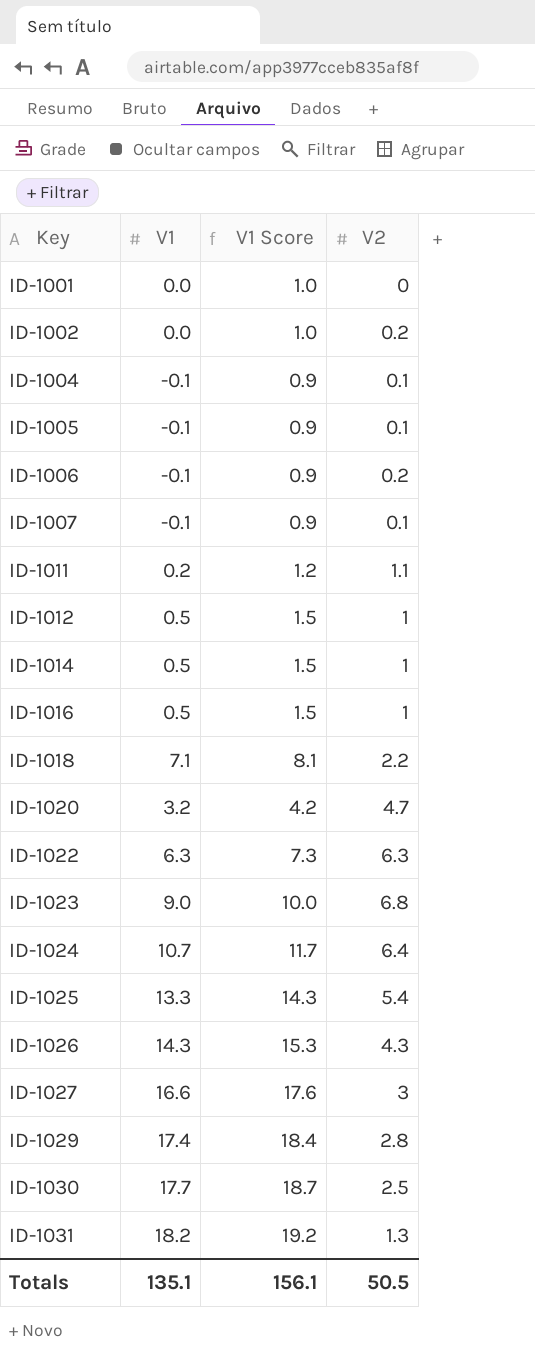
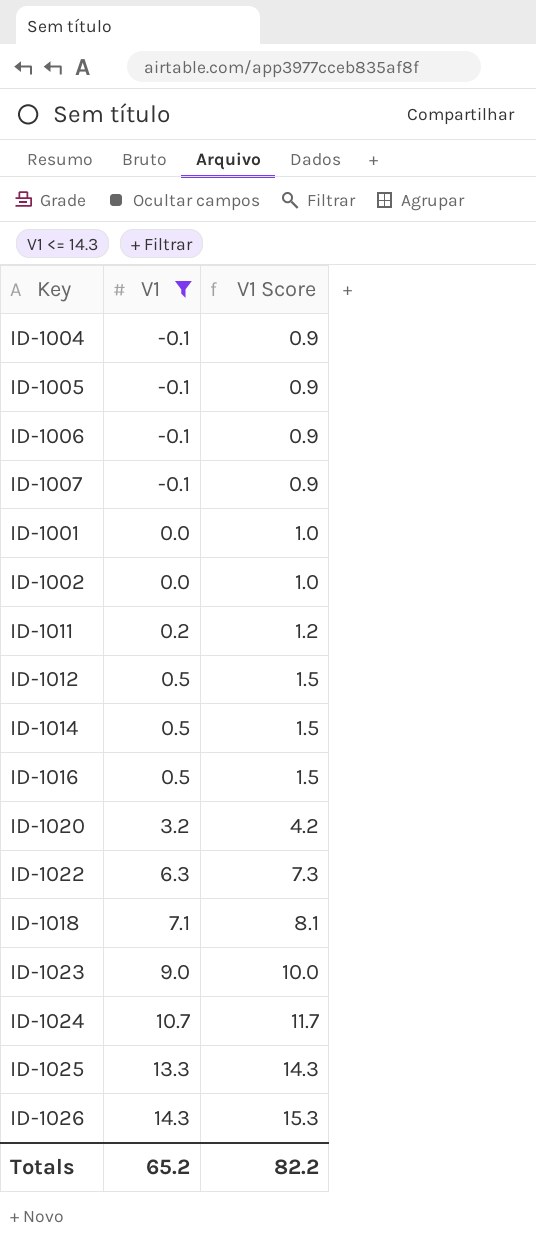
filter: none -> V1 <= 14.3
row order: Key ascending -> V1 ascending
column V2 | position: 4 -> none
Totals | V1: 135.1 -> 65.2
Totals | V1 Score: 156.1 -> 82.2

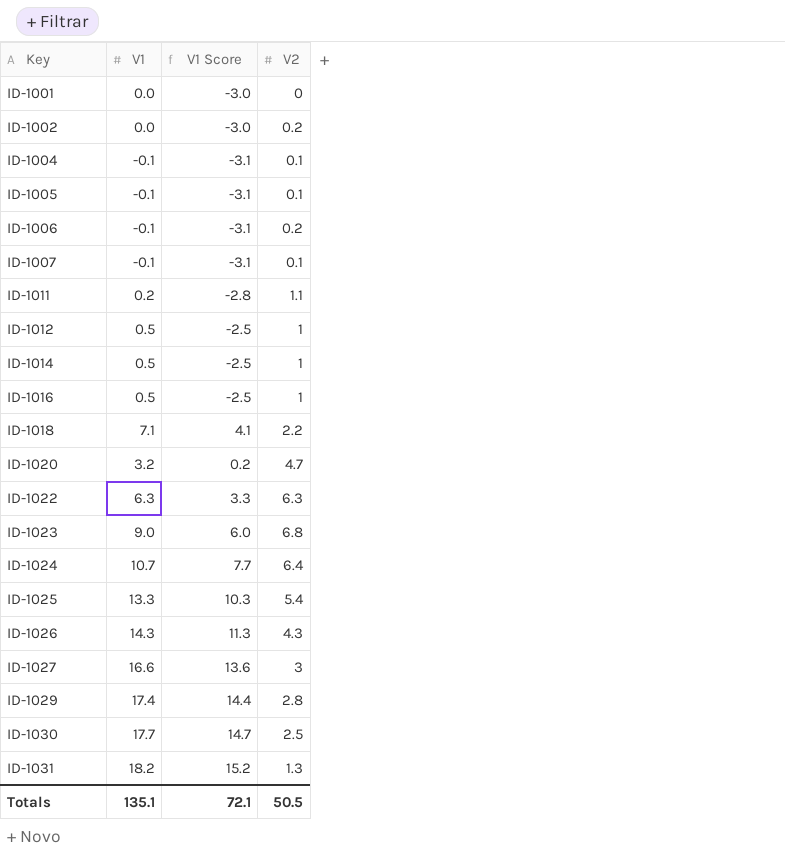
filter: V1 <= 14.3 -> none
row order: V1 ascending -> Key ascending
column V1 Score | formula: [V1] + 1 -> [V1] - 3
column V2 | position: none -> 4
Totals | V1: 65.2 -> 135.1
Totals | V1 Score: 82.2 -> 72.1

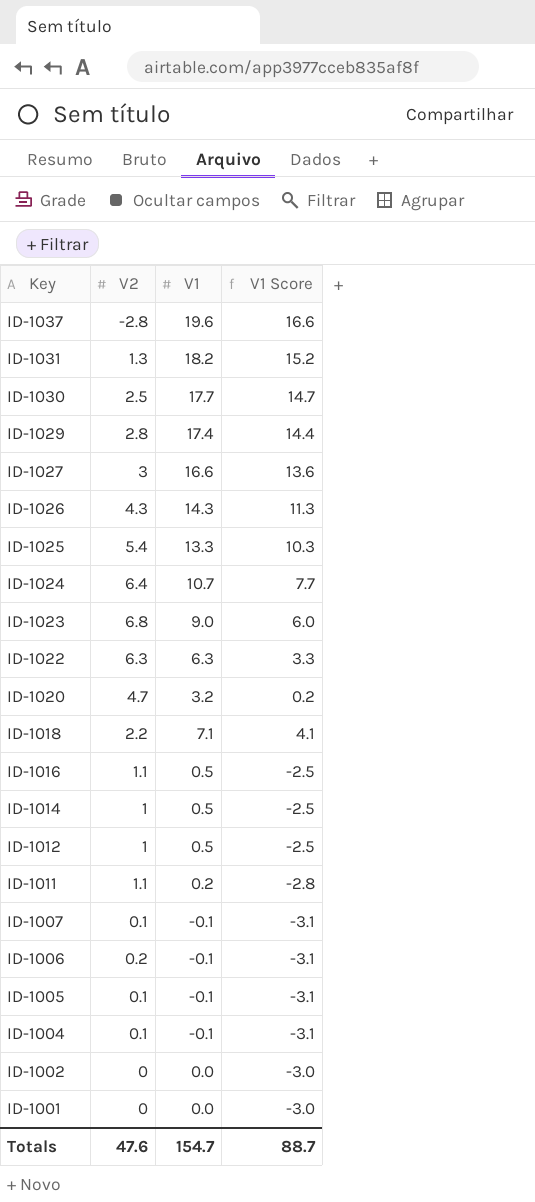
row order: Key ascending -> Key descending
column V2 | position: 4 -> 2
row ID-1037: none -> -2.8 | 19.6 | 16.6
ID-1016 | V2: 1 -> 1.1
ID-1002 | V2: 0.2 -> 0
Totals | V2: 50.5 -> 47.6
Totals | V1: 135.1 -> 154.7
Totals | V1 Score: 72.1 -> 88.7

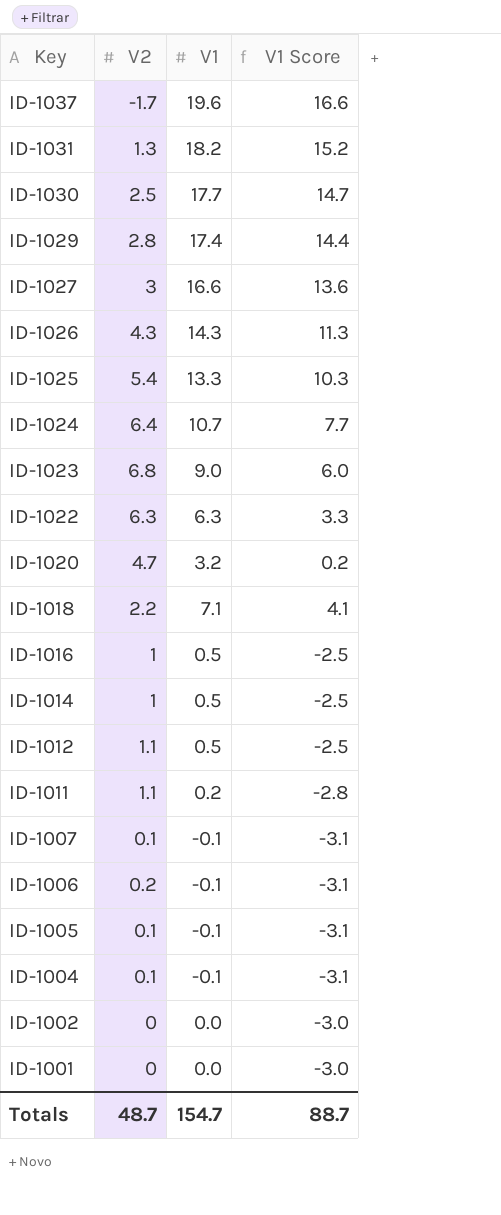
ID-1037 | V2: -2.8 -> -1.7
ID-1016 | V2: 1.1 -> 1
ID-1012 | V2: 1 -> 1.1
Totals | V2: 47.6 -> 48.7

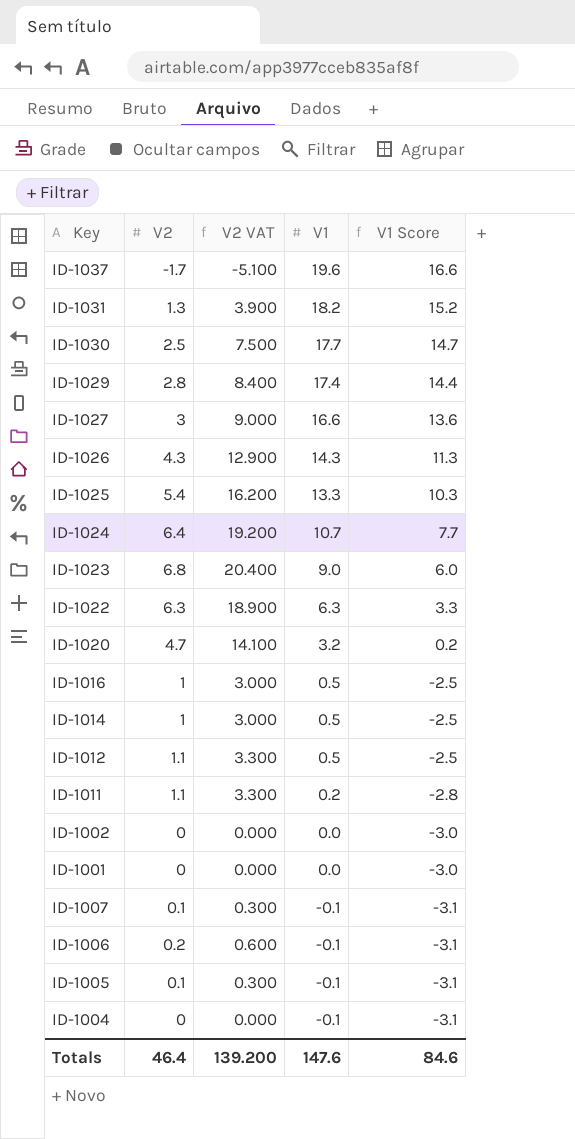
row order: Key descending -> V1 descending
column V2 VAT | formula: none -> [V2] * 3
row ID-1018: 2.2 | 7.1 | 4.1 -> none
ID-1004 | V2: 0.1 -> 0
Totals | V2: 48.7 -> 46.4
Totals | V1: 154.7 -> 147.6
Totals | V1 Score: 88.7 -> 84.6

